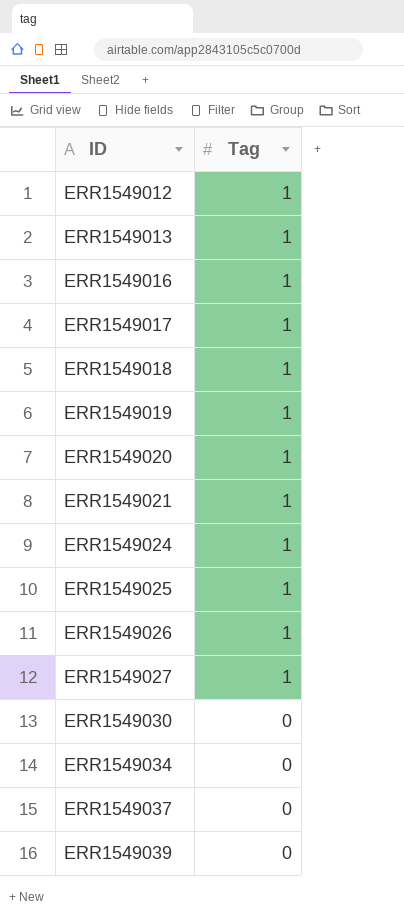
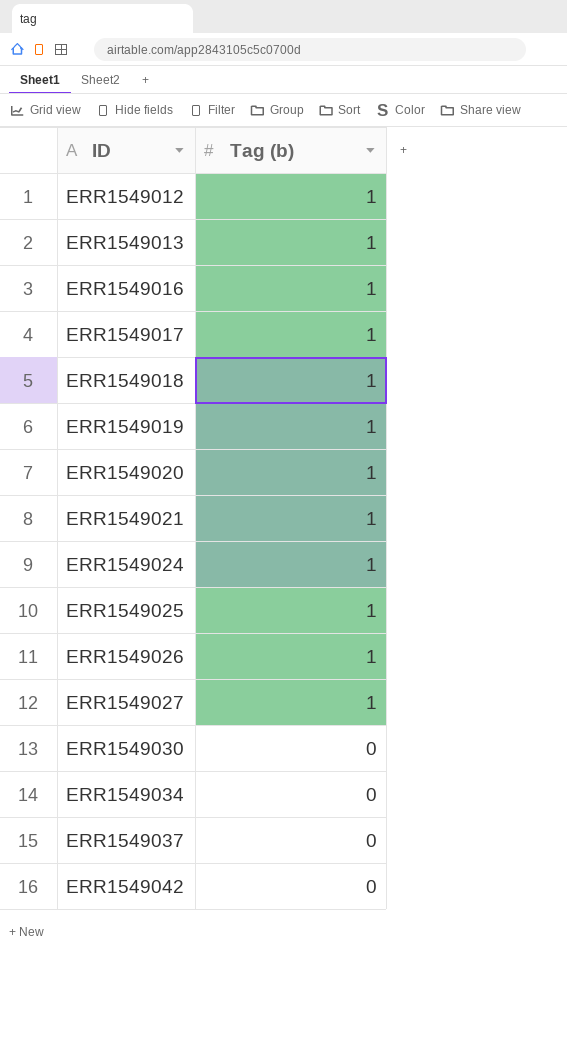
column name: Tag -> Tag (b)
row ERR1549039: 0 -> none
row ERR1549042: none -> 0

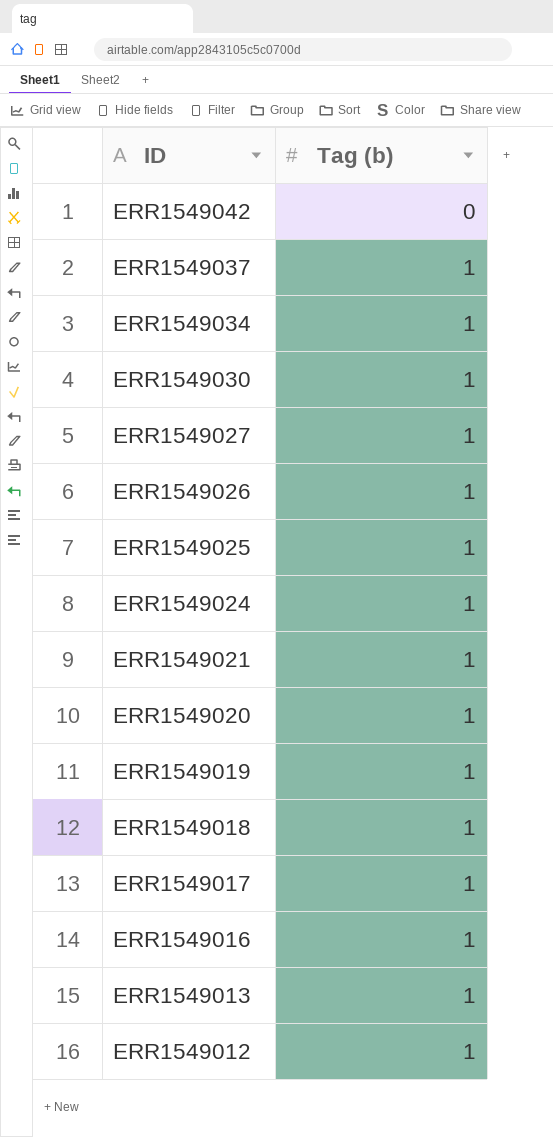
row order: ID ascending -> ID descending
ERR1549037 | Tag (b): 0 -> 1
ERR1549034 | Tag (b): 0 -> 1
ERR1549030 | Tag (b): 0 -> 1

